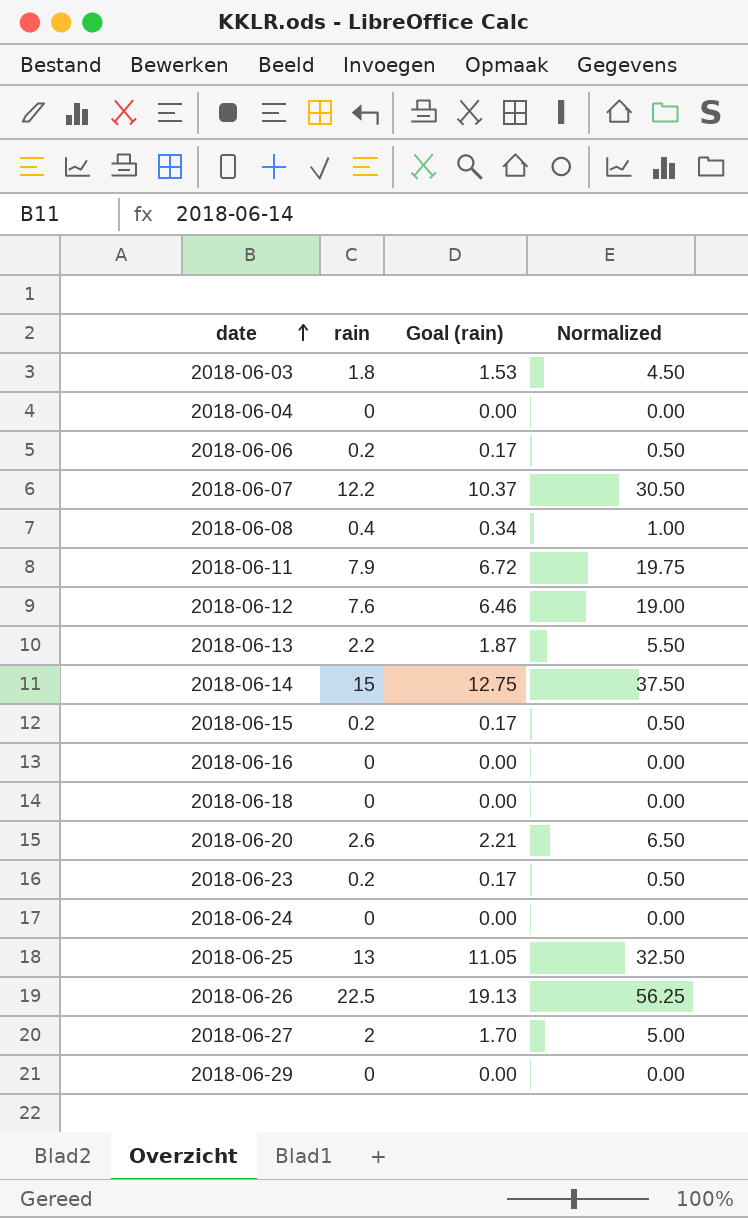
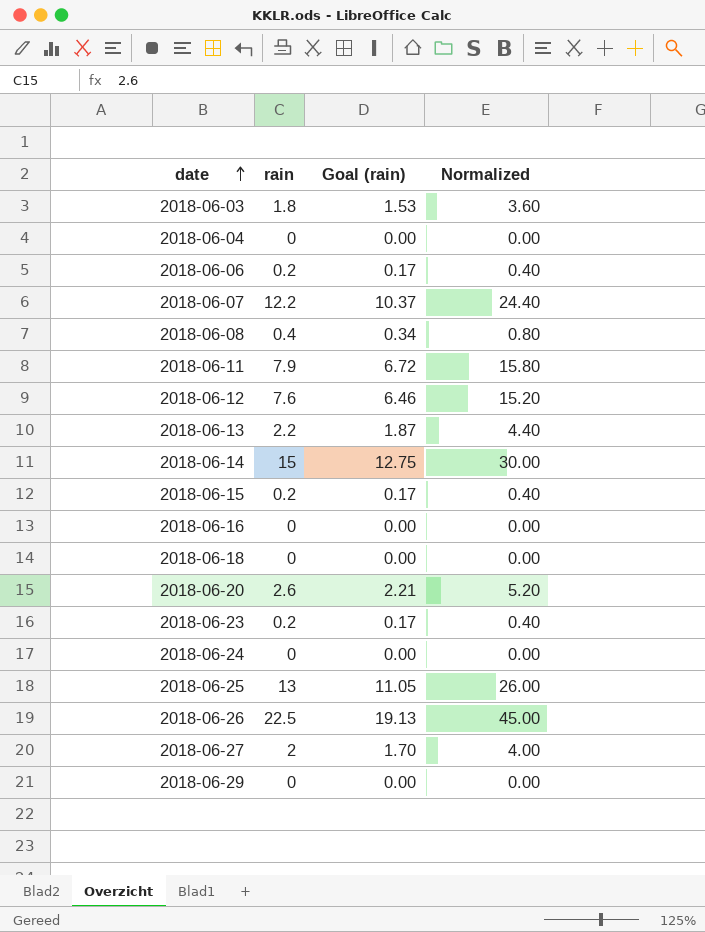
column Normalized | formula: [rain] * 2.5 -> [rain] * 2

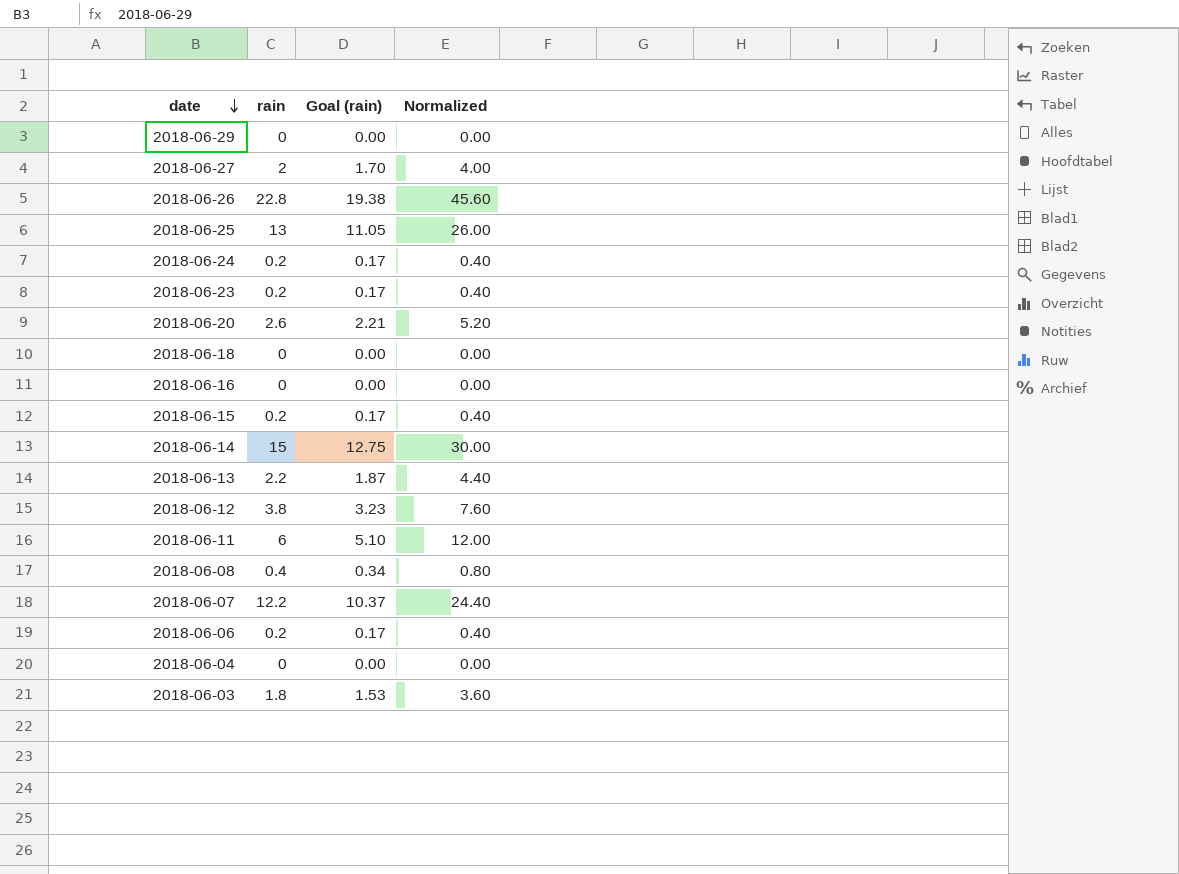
row order: date ascending -> date descending
2018-06-26 | rain: 22.5 -> 22.8
2018-06-26 | Goal (rain): 19.13 -> 19.38
2018-06-26 | Normalized: 45.00 -> 45.60
2018-06-24 | rain: 0 -> 0.2
2018-06-24 | Goal (rain): 0.00 -> 0.17
2018-06-24 | Normalized: 0.00 -> 0.40
2018-06-12 | rain: 7.6 -> 3.8
2018-06-12 | Goal (rain): 6.46 -> 3.23
2018-06-12 | Normalized: 15.20 -> 7.60
2018-06-11 | rain: 7.9 -> 6
2018-06-11 | Goal (rain): 6.72 -> 5.10
2018-06-11 | Normalized: 15.80 -> 12.00

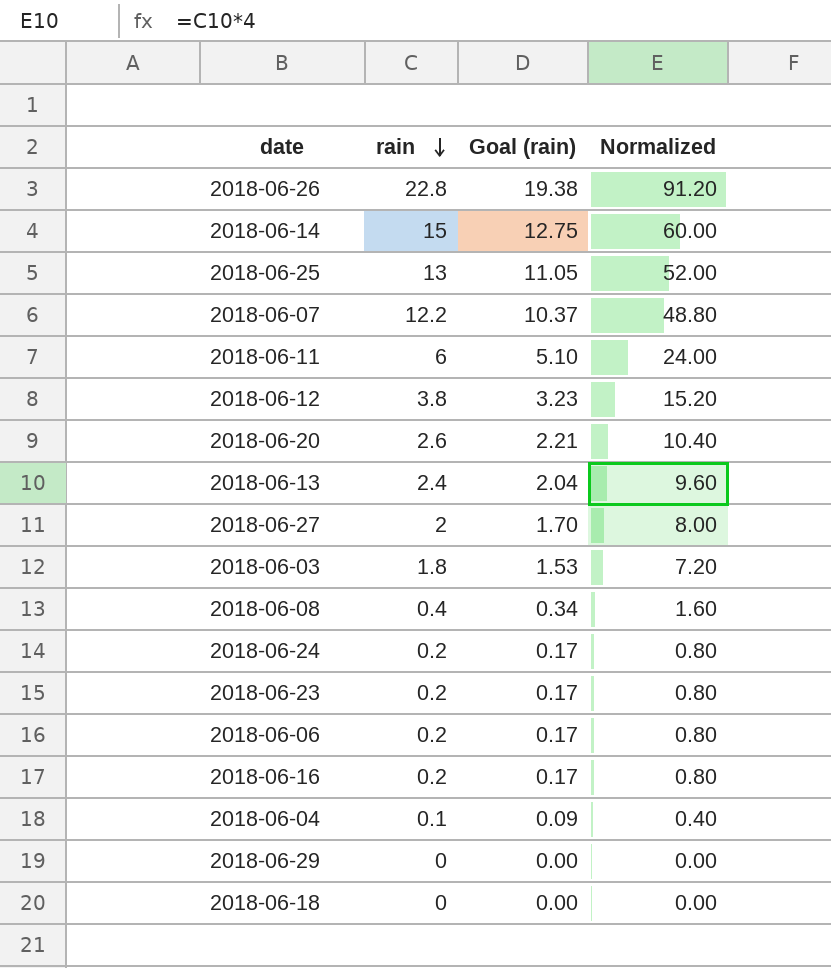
row order: date descending -> rain descending
column Normalized | formula: [rain] * 2 -> [rain] * 4
row 2018-06-15: 0.2 | 0.17 | 0.40 -> none
2018-06-13 | rain: 2.2 -> 2.4
2018-06-13 | Goal (rain): 1.87 -> 2.04
2018-06-16 | rain: 0 -> 0.2
2018-06-16 | Goal (rain): 0.00 -> 0.17
2018-06-04 | rain: 0 -> 0.1
2018-06-04 | Goal (rain): 0.00 -> 0.09

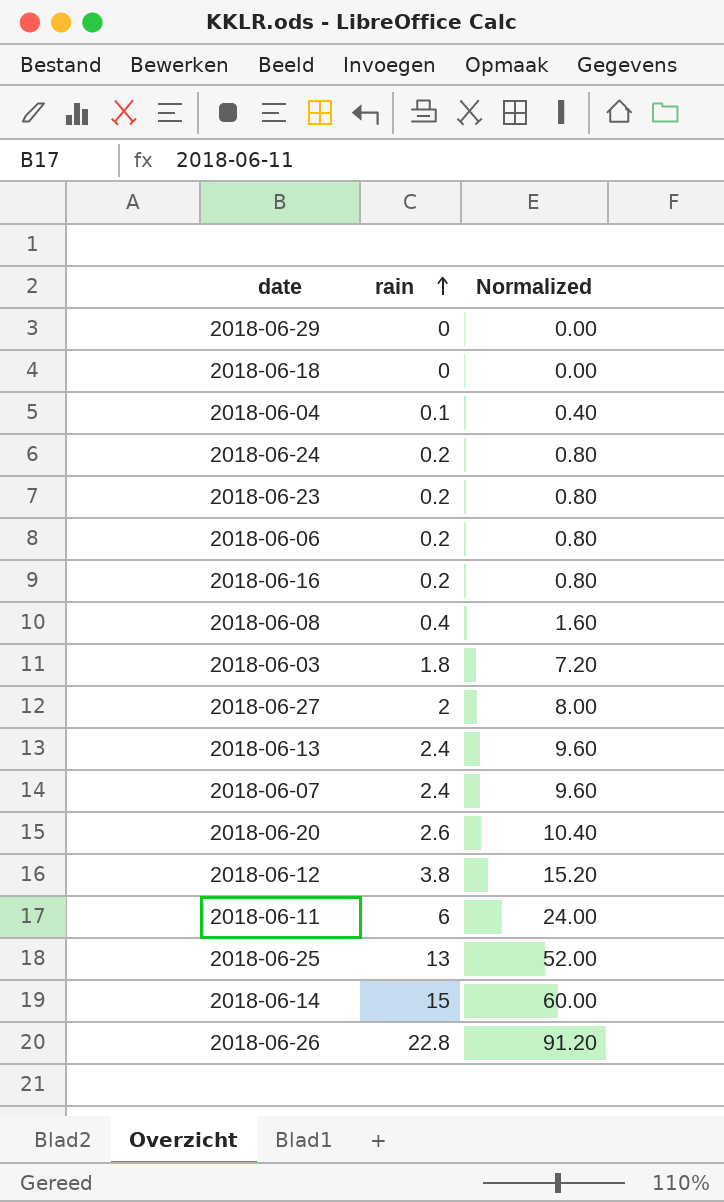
row order: rain descending -> rain ascending
column Goal (rain) | formula: [rain] * 0.85 -> none
2018-06-07 | rain: 12.2 -> 2.4
2018-06-07 | Normalized: 48.80 -> 9.60

